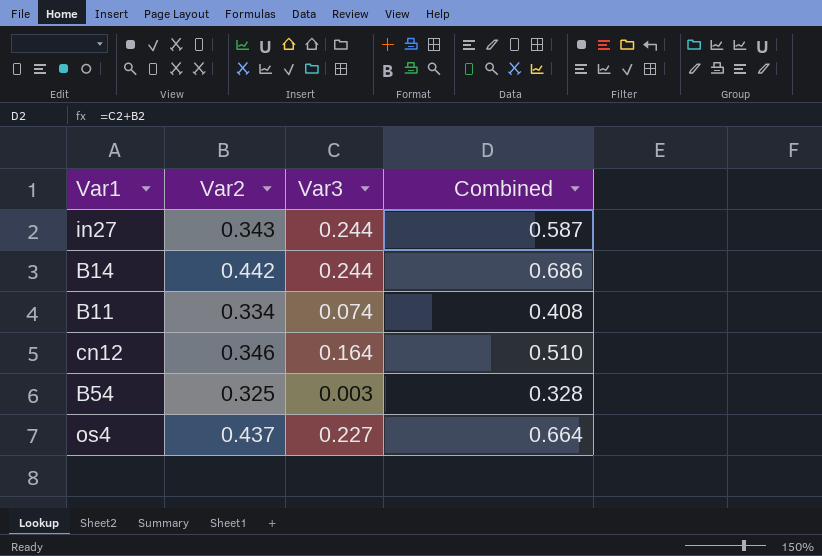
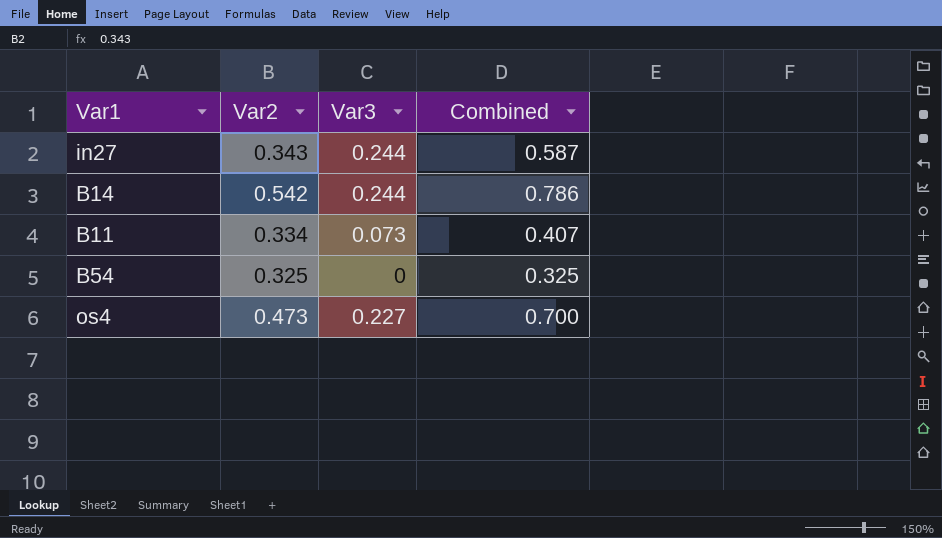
row cn12: 0.346 | 0.164 | 0.510 -> none
B14 | Var2: 0.442 -> 0.542
B14 | Combined: 0.686 -> 0.786
B11 | Var3: 0.074 -> 0.073
B11 | Combined: 0.408 -> 0.407
B54 | Var3: 0.003 -> 0
B54 | Combined: 0.328 -> 0.325
os4 | Var2: 0.437 -> 0.473
os4 | Combined: 0.664 -> 0.700

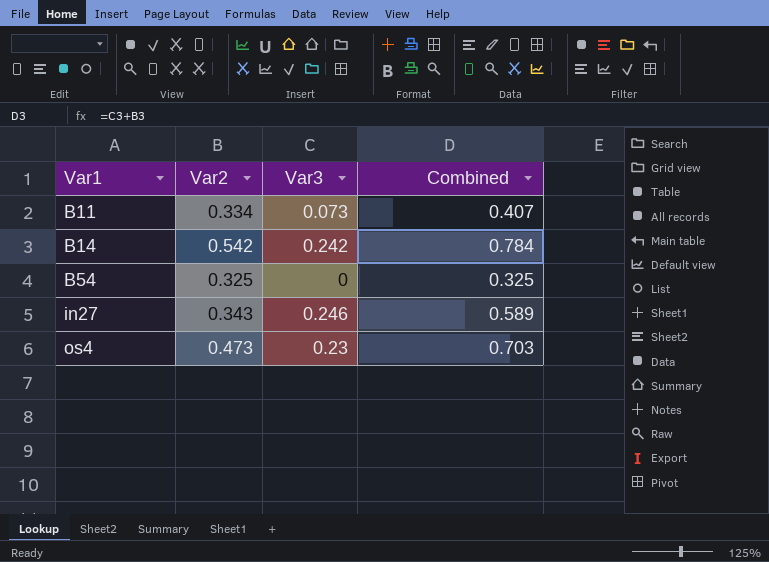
row order: none -> Var1 ascending
B14 | Var3: 0.244 -> 0.242
B14 | Combined: 0.786 -> 0.784
in27 | Var3: 0.244 -> 0.246
in27 | Combined: 0.587 -> 0.589
os4 | Var3: 0.227 -> 0.23
os4 | Combined: 0.700 -> 0.703

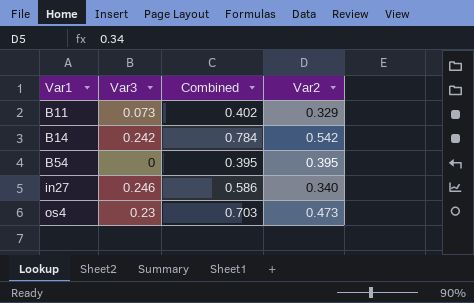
column Var2 | position: 2 -> 4
B11 | Combined: 0.407 -> 0.402
B11 | Var2: 0.334 -> 0.329
B54 | Combined: 0.325 -> 0.395
B54 | Var2: 0.325 -> 0.395
in27 | Combined: 0.589 -> 0.586
in27 | Var2: 0.343 -> 0.340

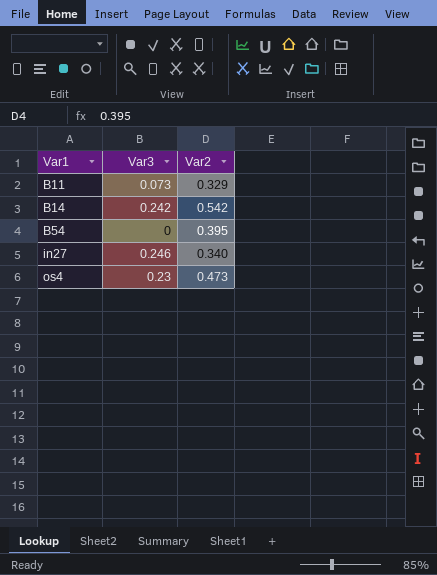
column Combined | formula: [Var3] + [Var2] -> none

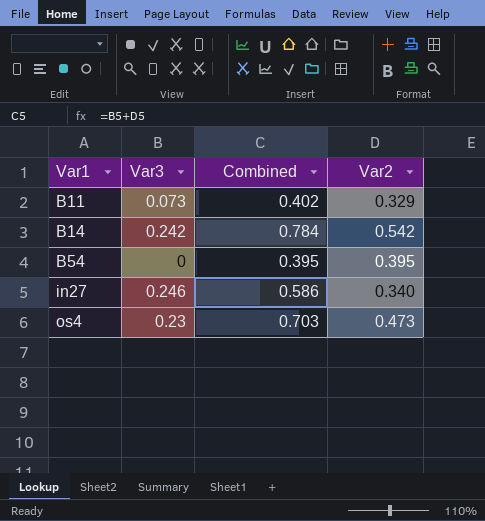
column Combined | formula: none -> [Var3] + [Var2]

